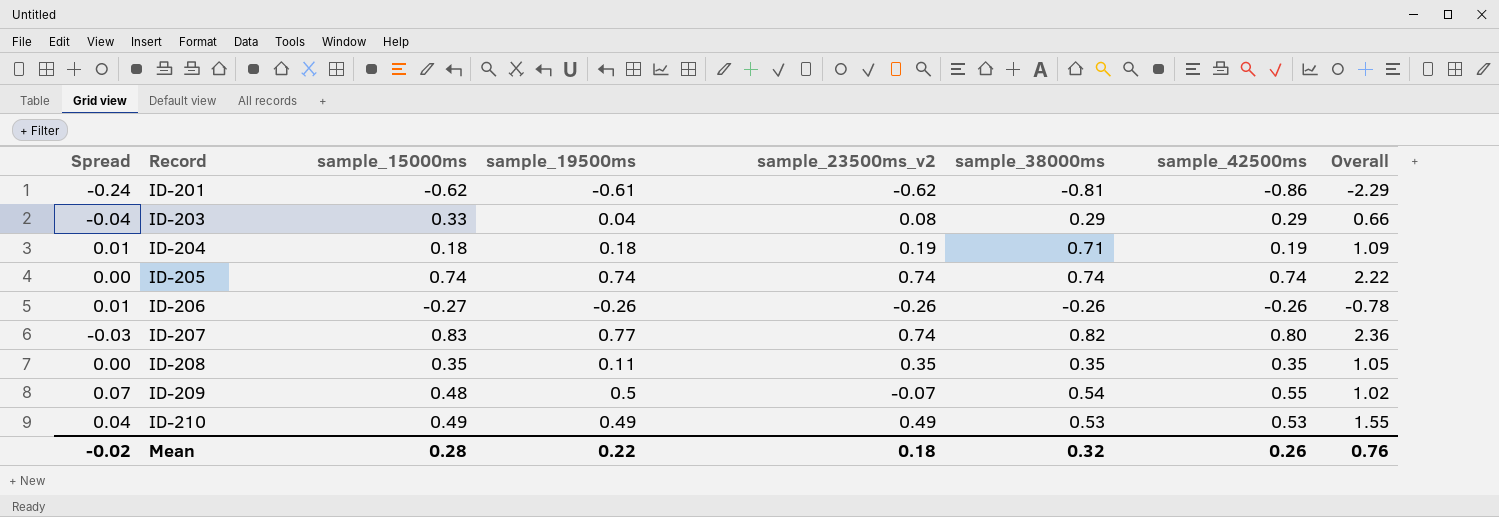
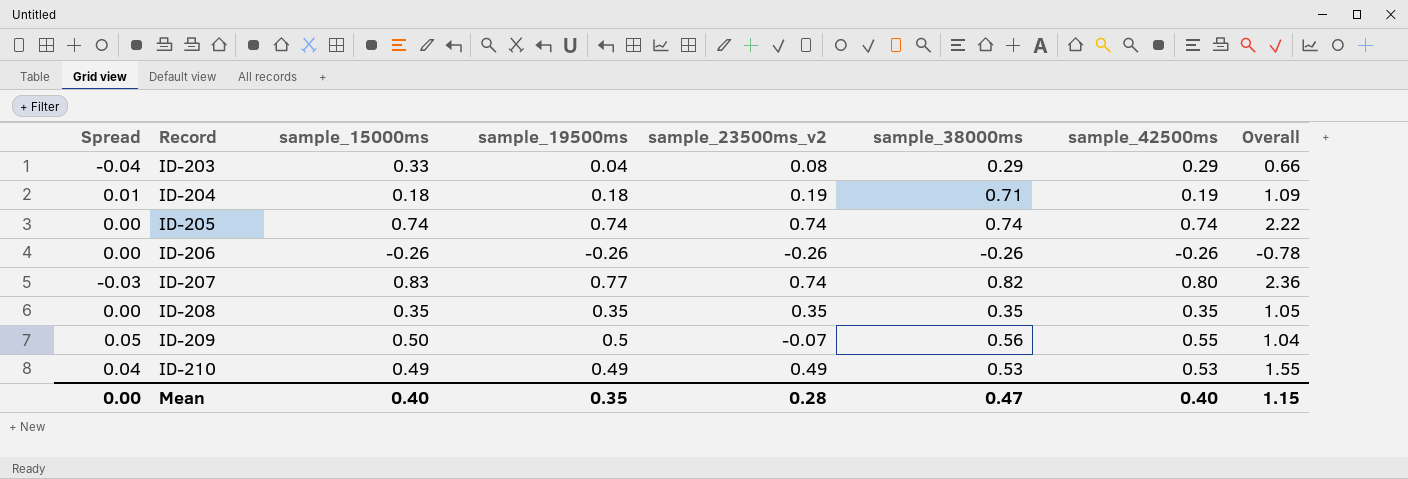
row ID-201: -0.24 | -0.62 | -0.61 | -0.62 | -0.81 | -0.86 | -2.29 -> none
ID-206 | Spread: 0.01 -> 0.00
ID-206 | sample_15000ms: -0.27 -> -0.26
ID-208 | sample_19500ms: 0.11 -> 0.35
ID-209 | Spread: 0.07 -> 0.05
ID-209 | sample_15000ms: 0.48 -> 0.50
ID-209 | sample_38000ms: 0.54 -> 0.56
ID-209 | Overall: 1.02 -> 1.04
Mean | Spread: -0.02 -> 0.00
Mean | sample_15000ms: 0.28 -> 0.40
Mean | sample_19500ms: 0.22 -> 0.35
Mean | sample_23500ms_v2: 0.18 -> 0.28
Mean | sample_38000ms: 0.32 -> 0.47
Mean | sample_42500ms: 0.26 -> 0.40
Mean | Overall: 0.76 -> 1.15

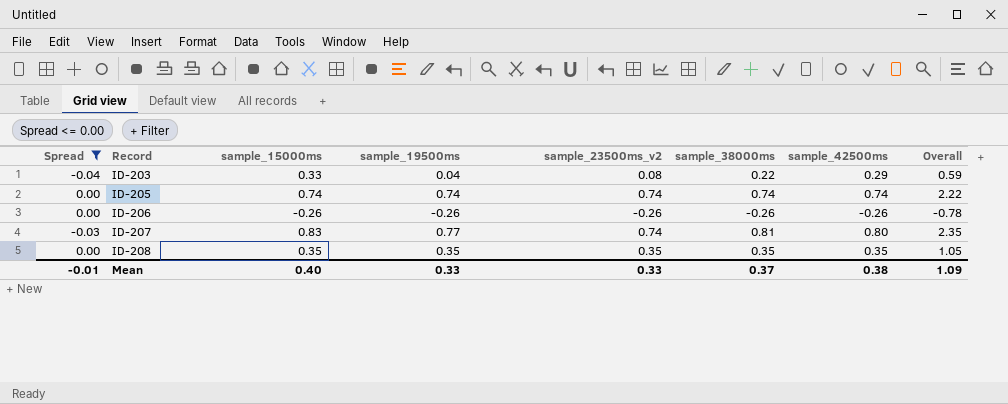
filter: none -> Spread <= 0.00
ID-203 | sample_38000ms: 0.29 -> 0.22
ID-203 | Overall: 0.66 -> 0.59
ID-207 | sample_38000ms: 0.82 -> 0.81
ID-207 | Overall: 2.36 -> 2.35
Mean | Spread: 0.00 -> -0.01
Mean | sample_19500ms: 0.35 -> 0.33
Mean | sample_23500ms_v2: 0.28 -> 0.33
Mean | sample_38000ms: 0.47 -> 0.37
Mean | sample_42500ms: 0.40 -> 0.38
Mean | Overall: 1.15 -> 1.09

